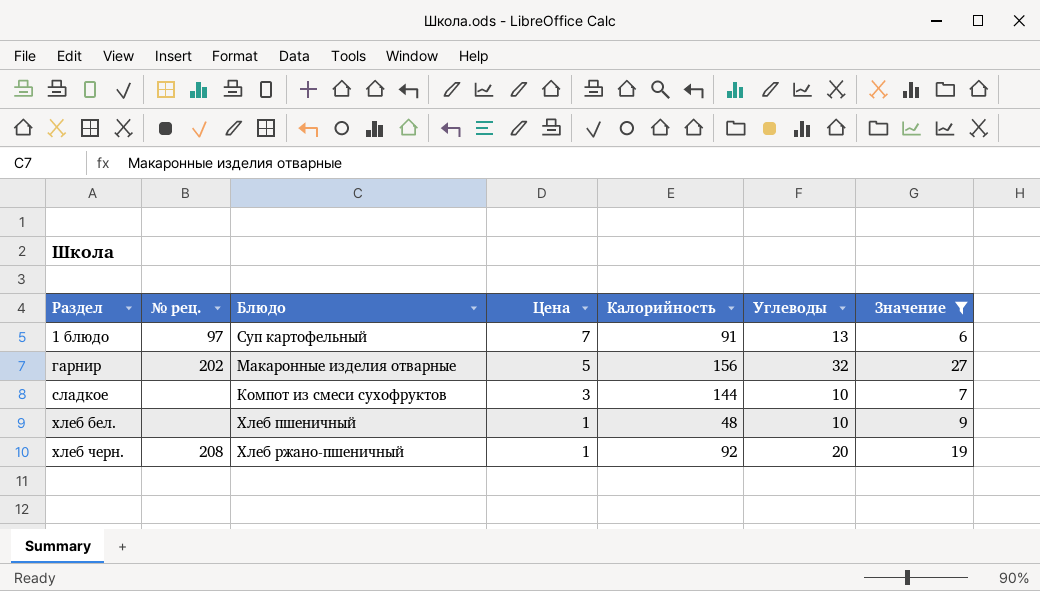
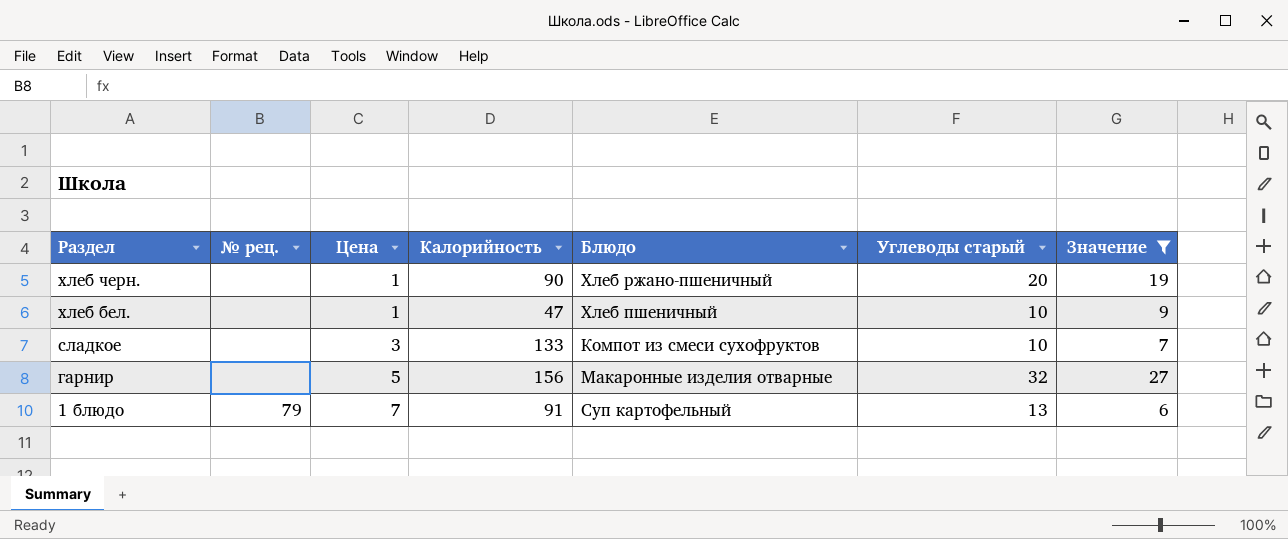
row order: Раздел ascending -> Раздел descending
column Блюдо | position: 3 -> 5
column name: Углеводы -> Углеводы старый
хлеб черн. | № рец.: 208 -> none
хлеб черн. | Калорийность: 92 -> 90
хлеб бел. | Калорийность: 48 -> 47
сладкое | Калорийность: 144 -> 133
гарнир | № рец.: 202 -> none
1 блюдо | № рец.: 97 -> 79

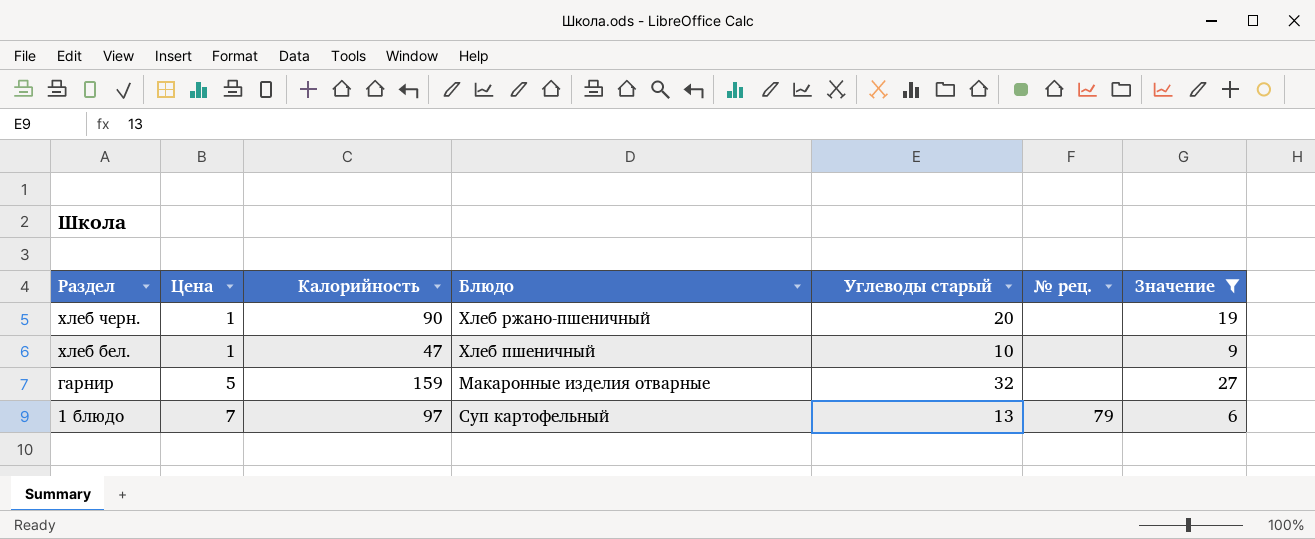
column № рец. | position: 2 -> 6
row сладкое: none | 3 | 133 | Компот из смеси сухофруктов | 10 | 7 -> none
гарнир | Калорийность: 156 -> 159
1 блюдо | Калорийность: 91 -> 97

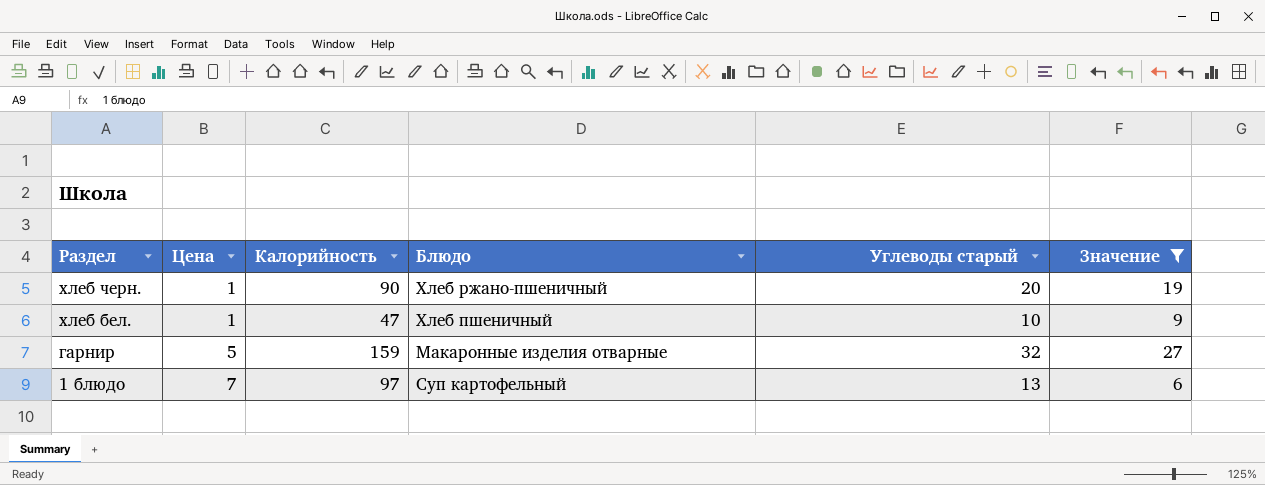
column № рец. | position: 6 -> none

